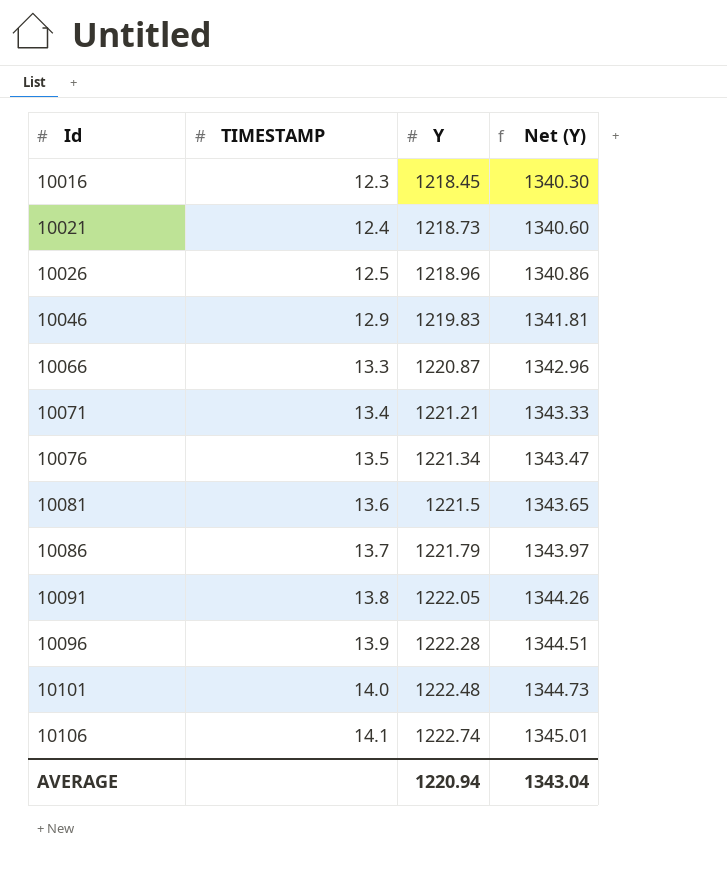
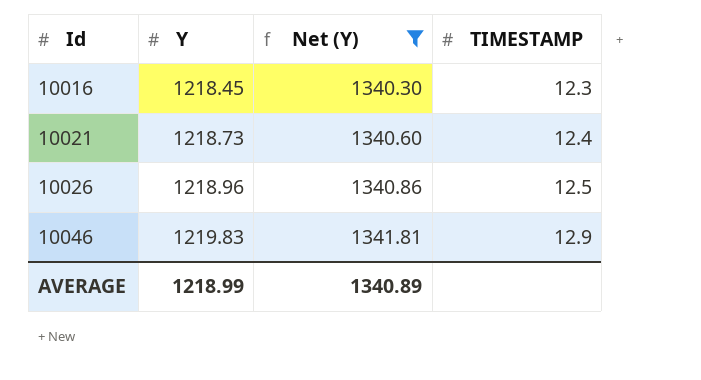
filter: none -> Net (Y) <= 1341.81
column TIMESTAMP | position: 2 -> 4
AVERAGE | Y: 1220.94 -> 1218.99
AVERAGE | Net (Y): 1343.04 -> 1340.89

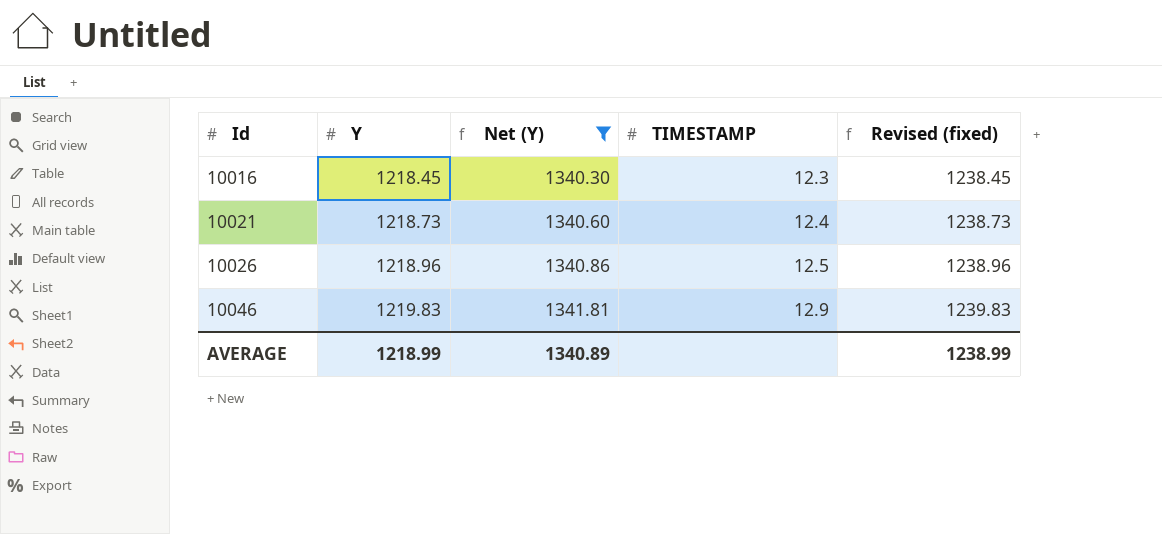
column Revised (fixed) | formula: none -> [Y] + 20

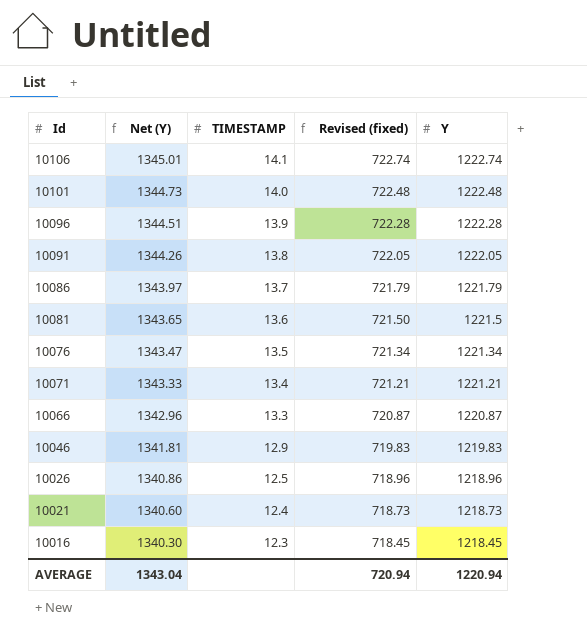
filter: Net (Y) <= 1341.81 -> none
row order: Id ascending -> Id descending
column Revised (fixed) | formula: [Y] + 20 -> [Y] - 500
column Y | position: 2 -> 5
AVERAGE | Net (Y): 1340.89 -> 1343.04
AVERAGE | Revised (fixed): 1238.99 -> 720.94
AVERAGE | Y: 1218.99 -> 1220.94

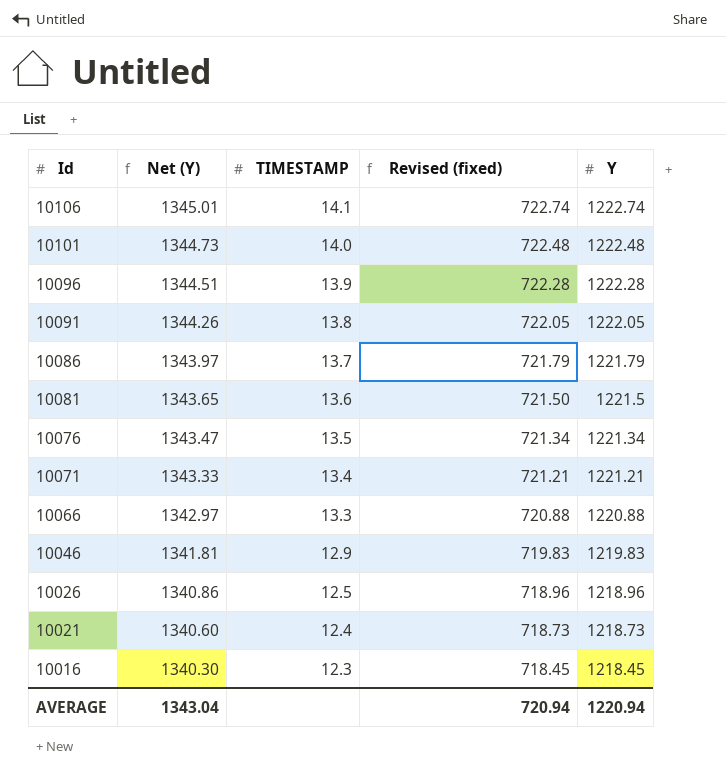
10066 | Net (Y): 1342.96 -> 1342.97
10066 | Revised (fixed): 720.87 -> 720.88
10066 | Y: 1220.87 -> 1220.88

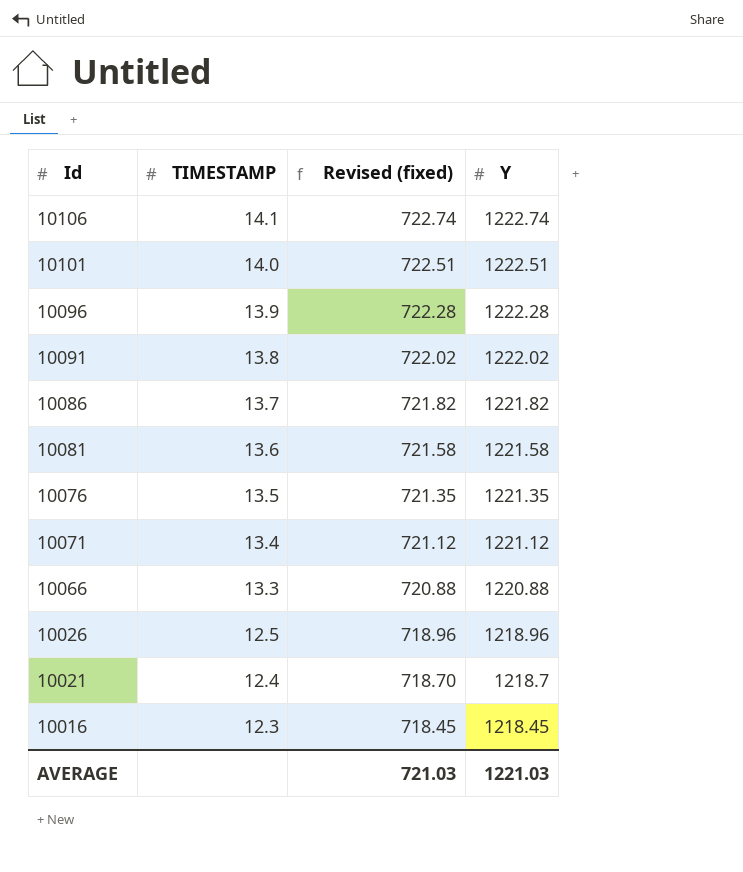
column Net (Y) | formula: [Y] * 1.1 -> none
row 10046: 1341.81 | 12.9 | 719.83 | 1219.83 -> none
10101 | Revised (fixed): 722.48 -> 722.51
10101 | Y: 1222.48 -> 1222.51
10091 | Revised (fixed): 722.05 -> 722.02
10091 | Y: 1222.05 -> 1222.02
10086 | Revised (fixed): 721.79 -> 721.82
10086 | Y: 1221.79 -> 1221.82
10081 | Revised (fixed): 721.50 -> 721.58
10081 | Y: 1221.5 -> 1221.58
10076 | Revised (fixed): 721.34 -> 721.35
10076 | Y: 1221.34 -> 1221.35
10071 | Revised (fixed): 721.21 -> 721.12
10071 | Y: 1221.21 -> 1221.12
10021 | Revised (fixed): 718.73 -> 718.70
10021 | Y: 1218.73 -> 1218.7
AVERAGE | Revised (fixed): 720.94 -> 721.03
AVERAGE | Y: 1220.94 -> 1221.03

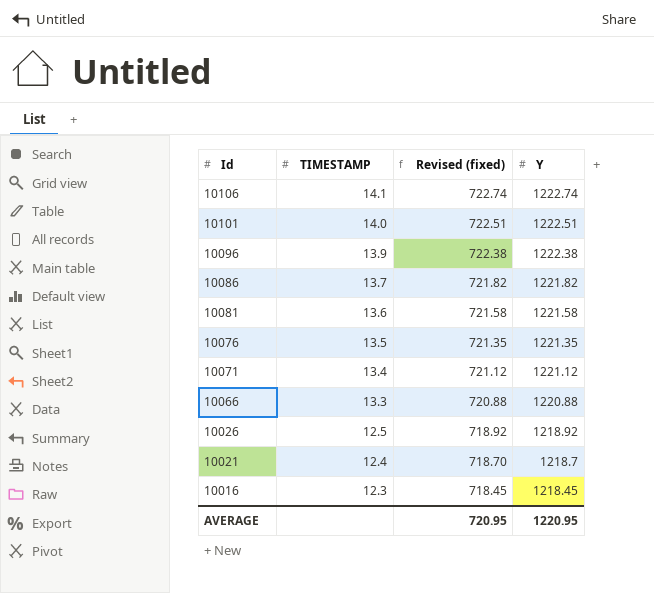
row 10091: 13.8 | 722.02 | 1222.02 -> none
10096 | Revised (fixed): 722.28 -> 722.38
10096 | Y: 1222.28 -> 1222.38
10026 | Revised (fixed): 718.96 -> 718.92
10026 | Y: 1218.96 -> 1218.92
AVERAGE | Revised (fixed): 721.03 -> 720.95
AVERAGE | Y: 1221.03 -> 1220.95

